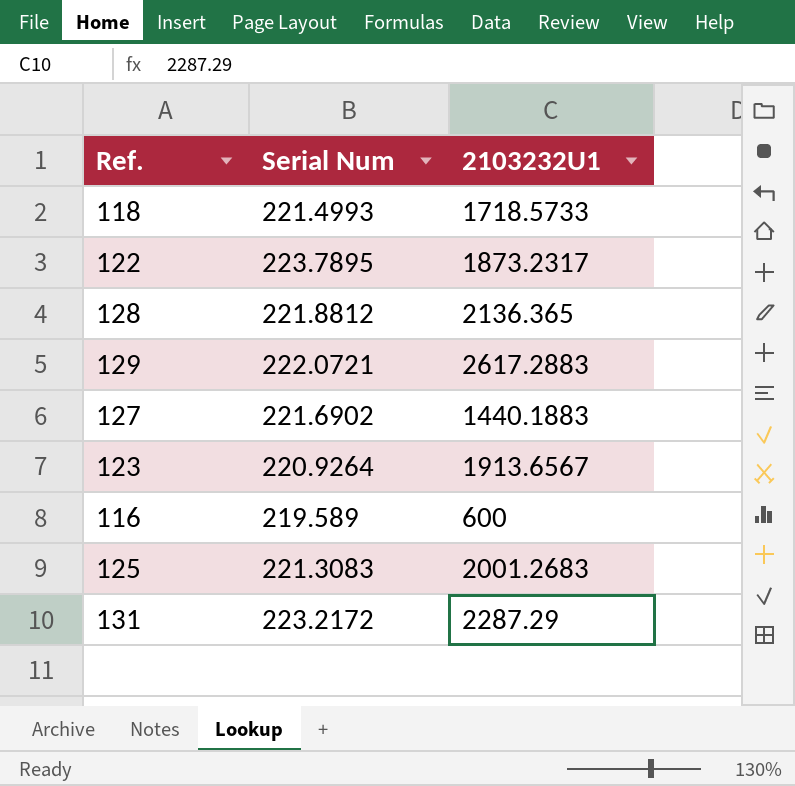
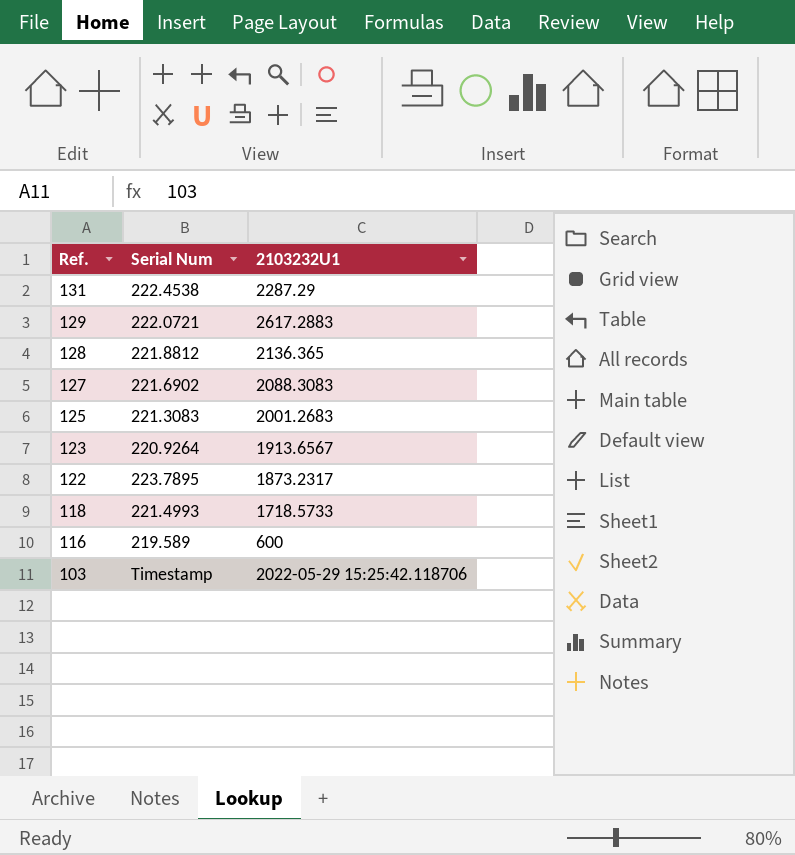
row order: none -> Ref. descending
131 | Serial Num: 223.2172 -> 222.4538
127 | 2103232U1: 1440.1883 -> 2088.3083
row 103: none -> Timestamp | 2022-05-29 15:25:42.118706

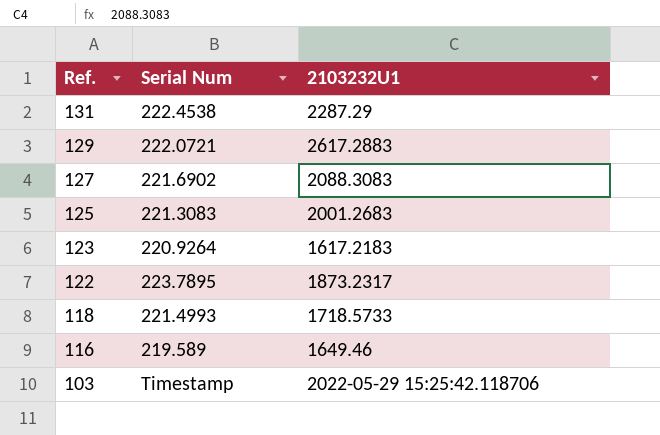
row 128: 221.8812 | 2136.365 -> none
123 | 2103232U1: 1913.6567 -> 1617.2183
116 | 2103232U1: 600 -> 1649.46

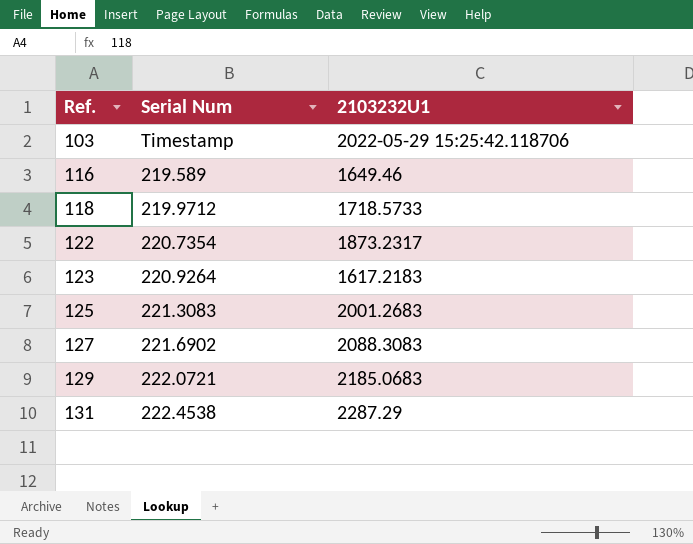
row order: Ref. descending -> Ref. ascending
118 | Serial Num: 221.4993 -> 219.9712
122 | Serial Num: 223.7895 -> 220.7354
129 | 2103232U1: 2617.2883 -> 2185.0683

